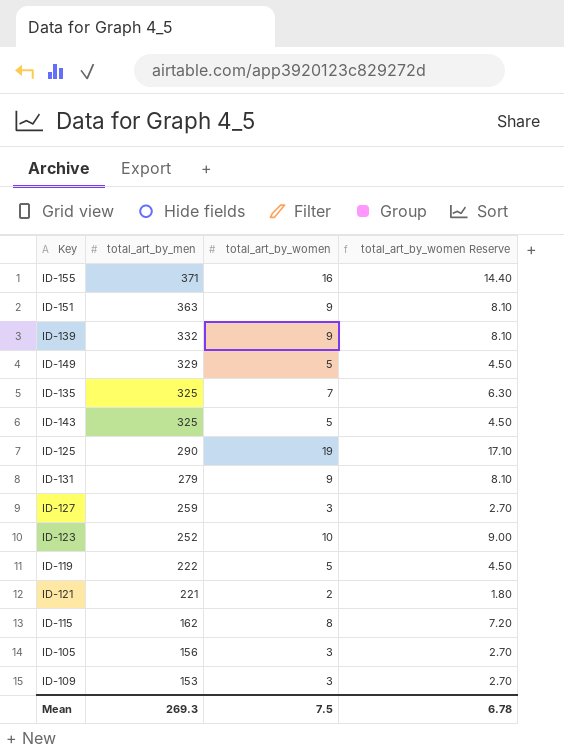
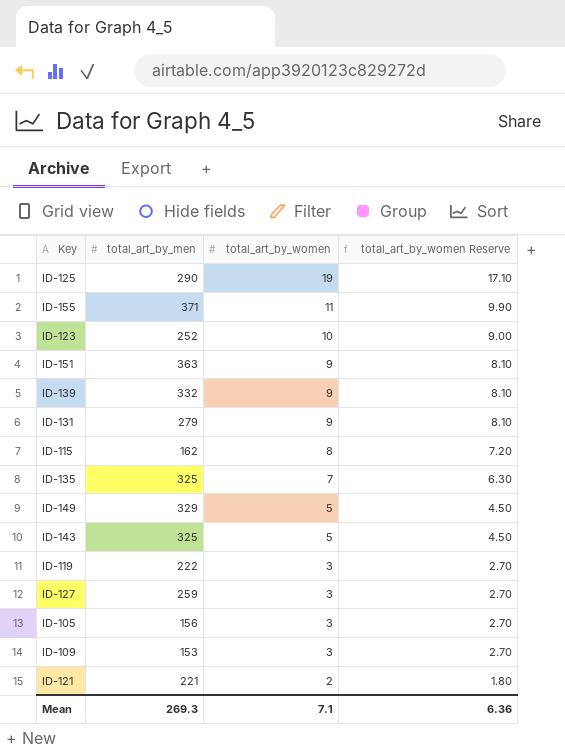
row order: total_art_by_men descending -> total_art_by_women descending
ID-155 | total_art_by_women: 16 -> 11
ID-155 | total_art_by_women Reserve: 14.40 -> 9.90
ID-119 | total_art_by_women: 5 -> 3
ID-119 | total_art_by_women Reserve: 4.50 -> 2.70
Mean | total_art_by_women: 7.5 -> 7.1
Mean | total_art_by_women Reserve: 6.78 -> 6.36

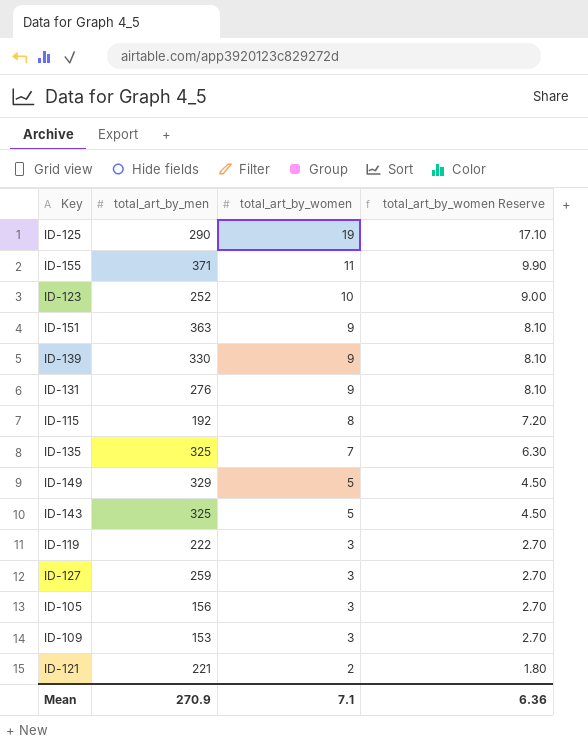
ID-139 | total_art_by_men: 332 -> 330
ID-131 | total_art_by_men: 279 -> 276
ID-115 | total_art_by_men: 162 -> 192
Mean | total_art_by_men: 269.3 -> 270.9

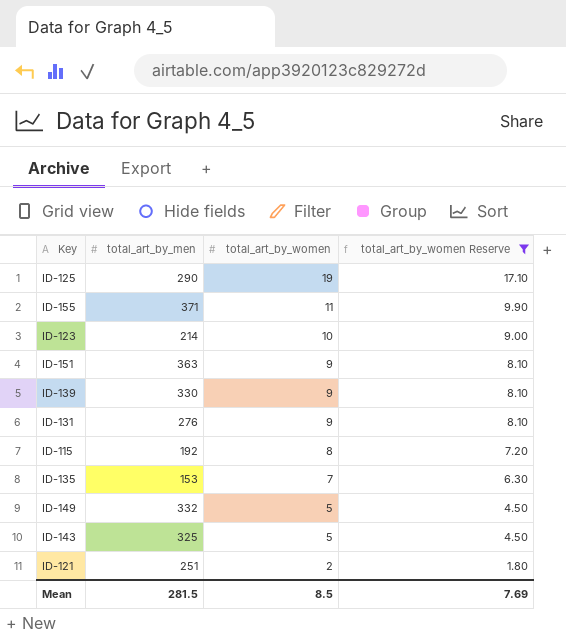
filter: none -> total_art_by_women Reserve != 2.70
ID-123 | total_art_by_men: 252 -> 214
ID-135 | total_art_by_men: 325 -> 153
ID-149 | total_art_by_men: 329 -> 332
ID-121 | total_art_by_men: 221 -> 251
Mean | total_art_by_men: 270.9 -> 281.5
Mean | total_art_by_women: 7.1 -> 8.5
Mean | total_art_by_women Reserve: 6.36 -> 7.69

